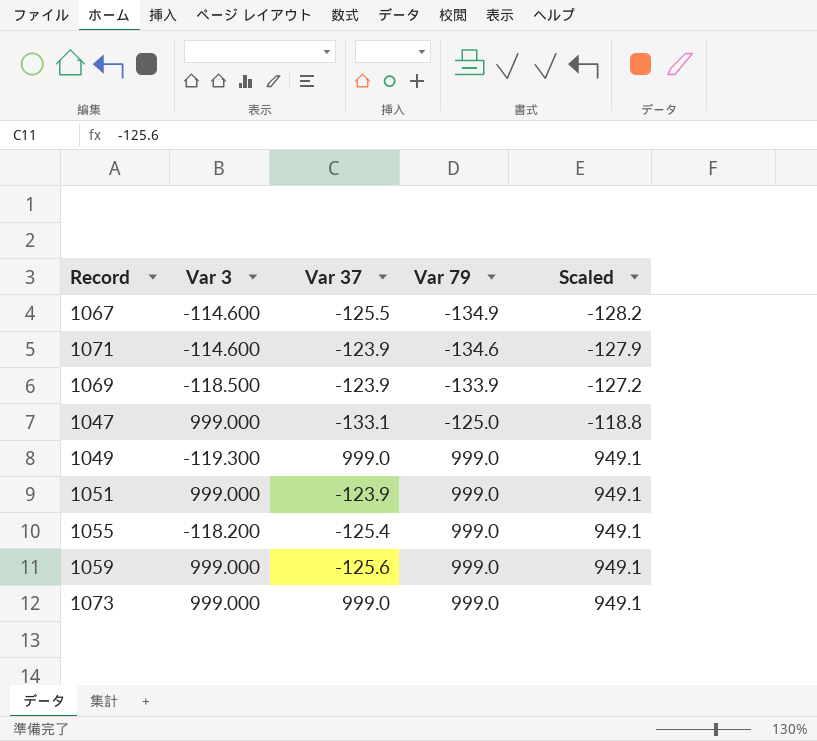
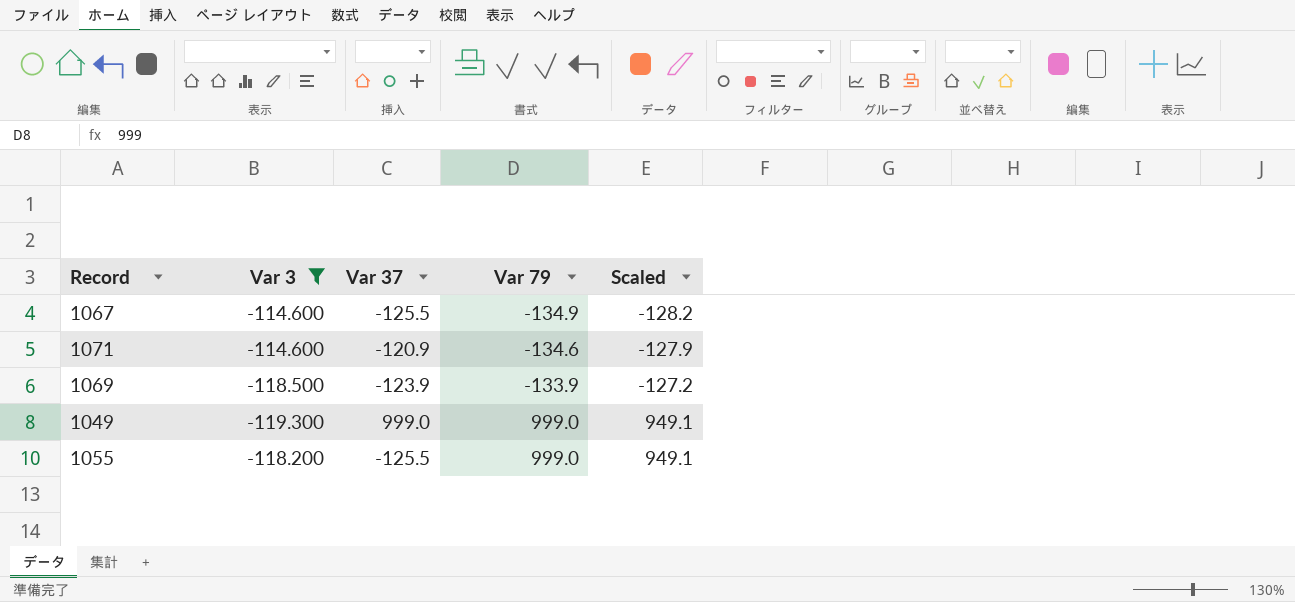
filter: none -> Var 3 != 999.000
1071 | Var 37: -123.9 -> -120.9
1055 | Var 37: -125.4 -> -125.5

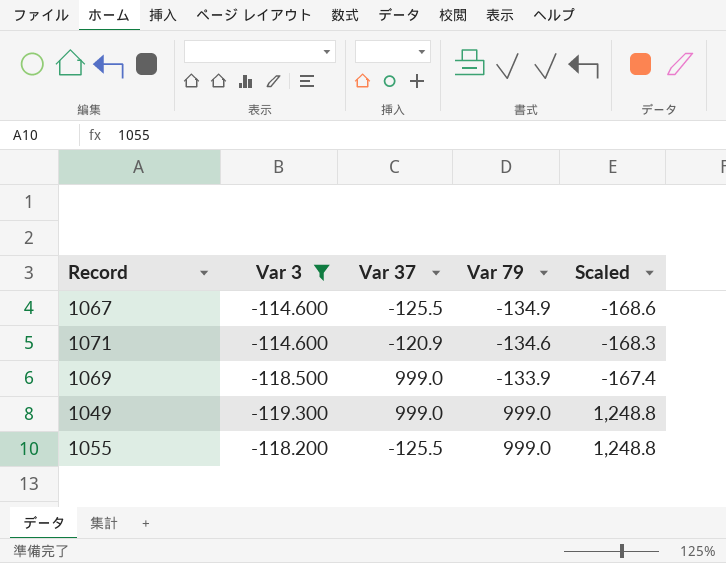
column Scaled | formula: [Var 79] * 0.95 -> [Var 79] * 1.25
1069 | Var 37: -123.9 -> 999.0

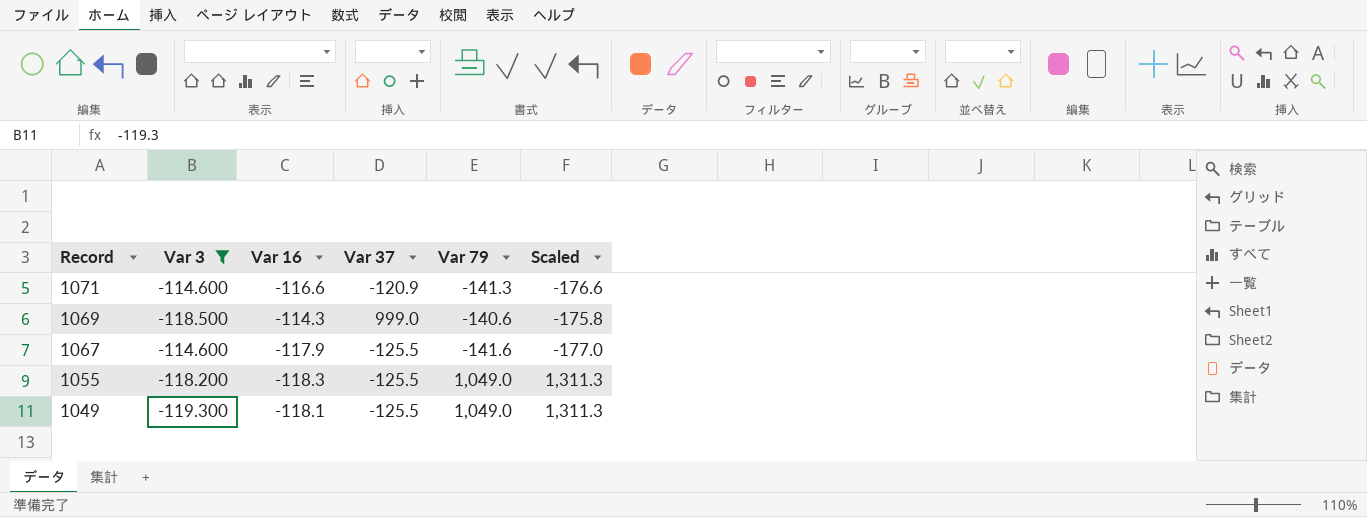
row order: Var 79 ascending -> Record descending
column Var 16 | position: none -> 3
1071 | Var 79: -134.6 -> -141.3
1071 | Scaled: -168.3 -> -176.6
1069 | Var 79: -133.9 -> -140.6
1069 | Scaled: -167.4 -> -175.8
1067 | Var 79: -134.9 -> -141.6
1067 | Scaled: -168.6 -> -177.0
1055 | Var 79: 999.0 -> 1,049.0
1055 | Scaled: 1,248.8 -> 1,311.3
1049 | Var 37: 999.0 -> -125.5
1049 | Var 79: 999.0 -> 1,049.0
1049 | Scaled: 1,248.8 -> 1,311.3

